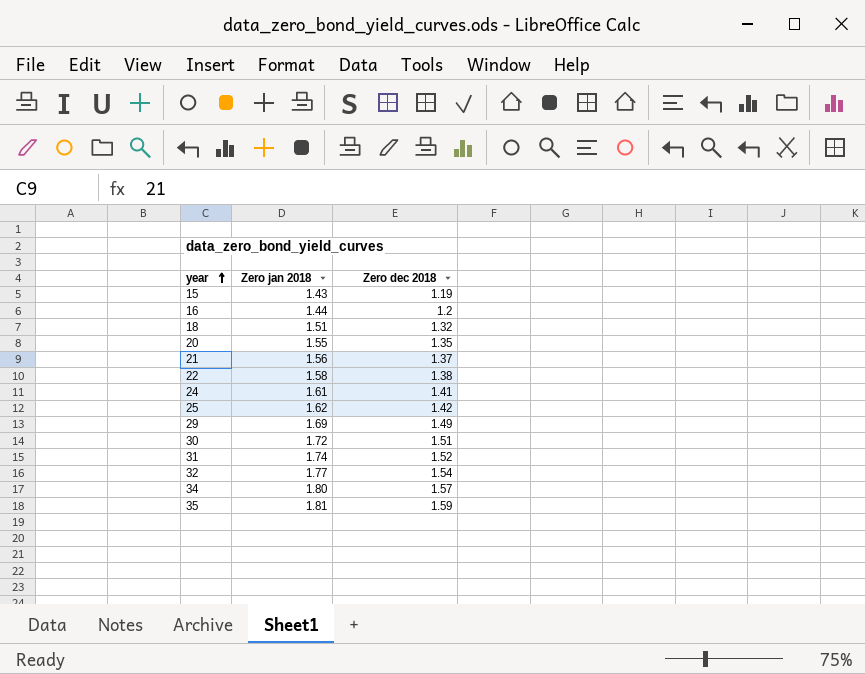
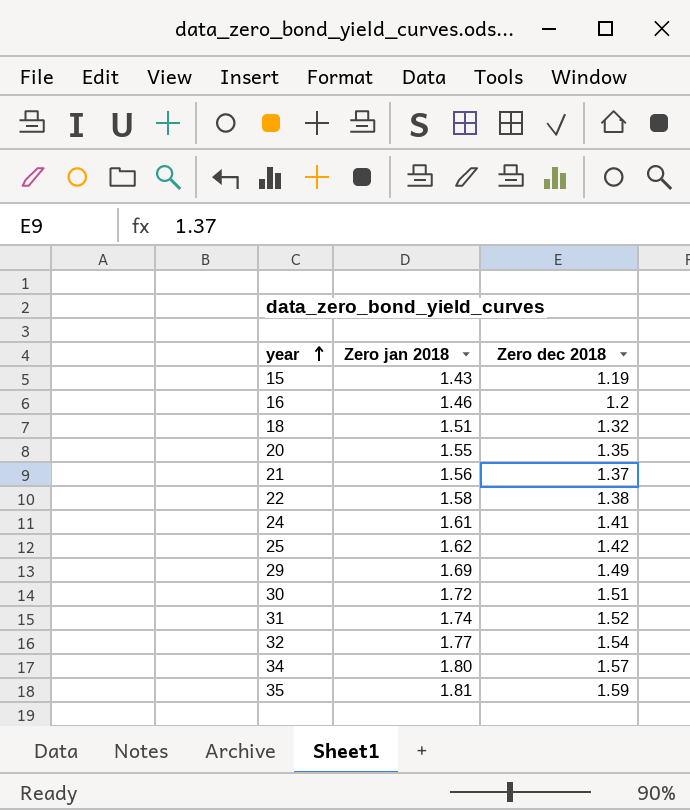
16 | Zero jan 2018: 1.44 -> 1.46

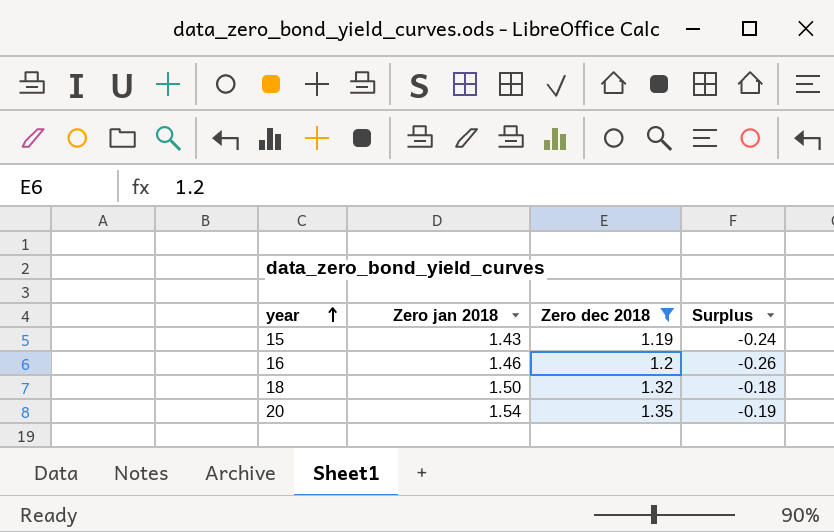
filter: none -> Zero dec 2018 <= 1.35
column Surplus | formula: none -> [Zero dec 2018] - [Zero jan 2018]
18 | Zero jan 2018: 1.51 -> 1.50
20 | Zero jan 2018: 1.55 -> 1.54

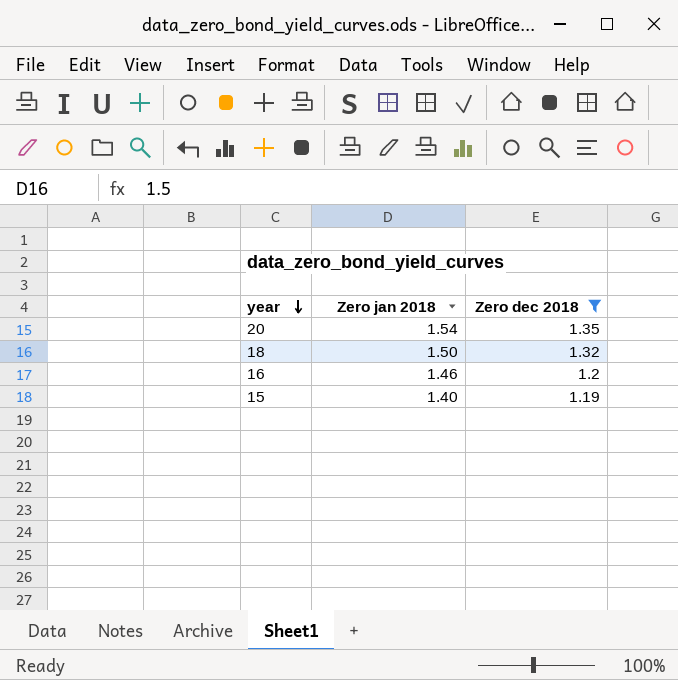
row order: year ascending -> year descending
column Surplus | formula: [Zero dec 2018] - [Zero jan 2018] -> none
15 | Zero jan 2018: 1.43 -> 1.40

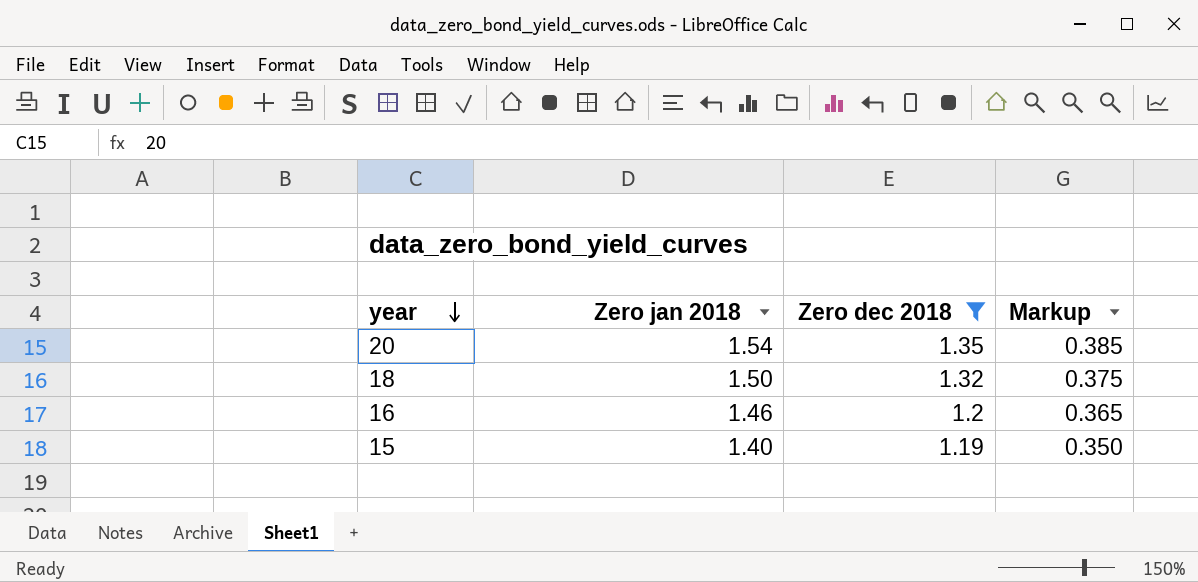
column Markup | formula: none -> [Zero jan 2018] * 0.25

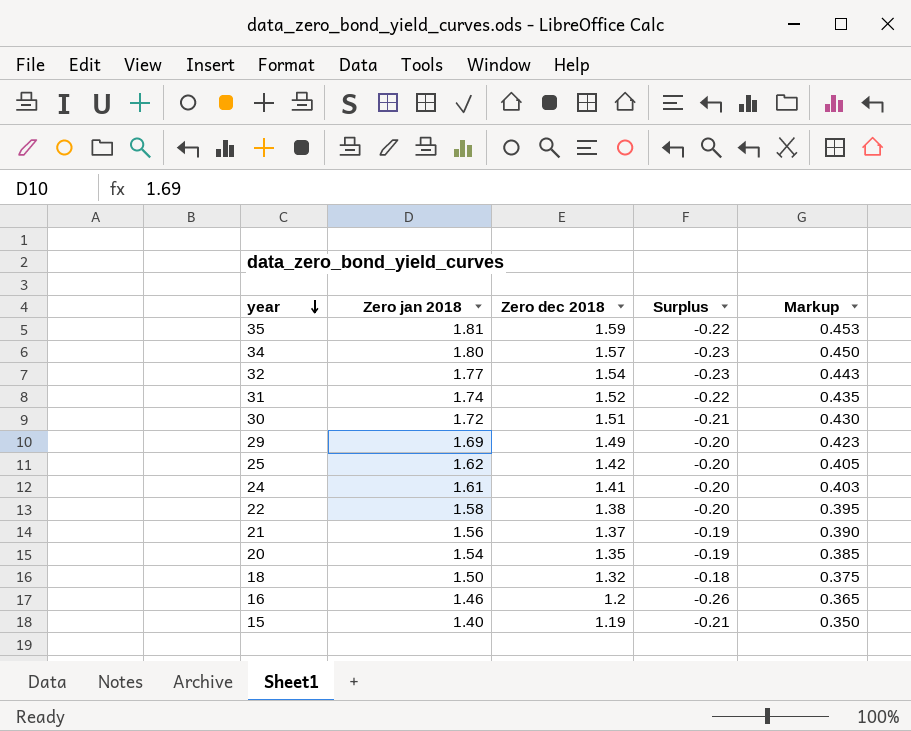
filter: Zero dec 2018 <= 1.35 -> none
column Surplus | formula: none -> [Zero dec 2018] - [Zero jan 2018]

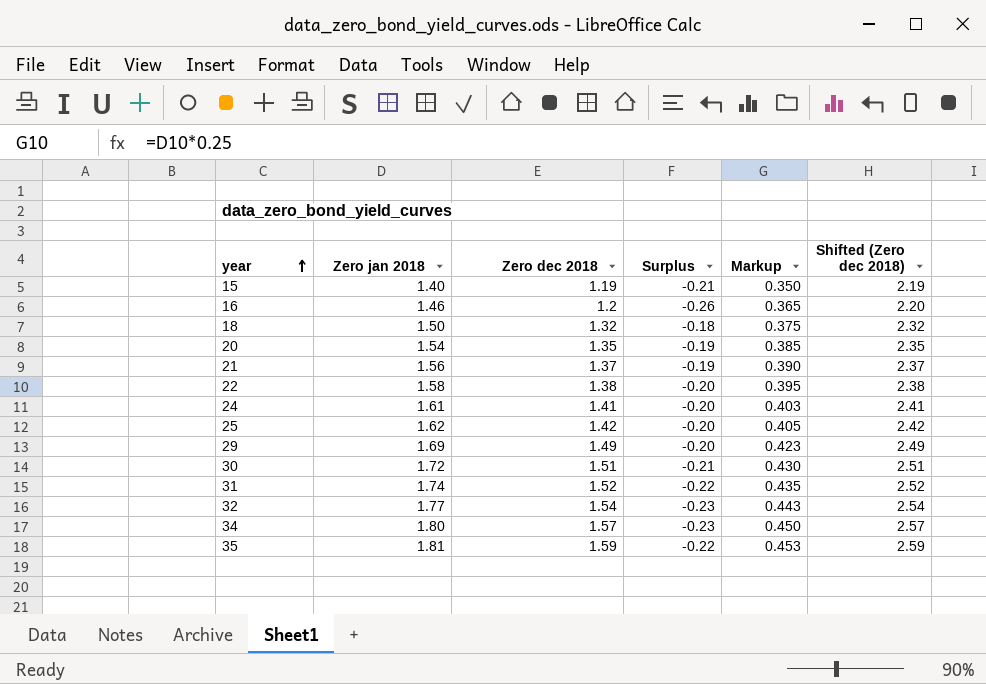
row order: year descending -> year ascending
column Shifted (Zero dec 2018) | formula: none -> [Zero dec 2018] + 1

